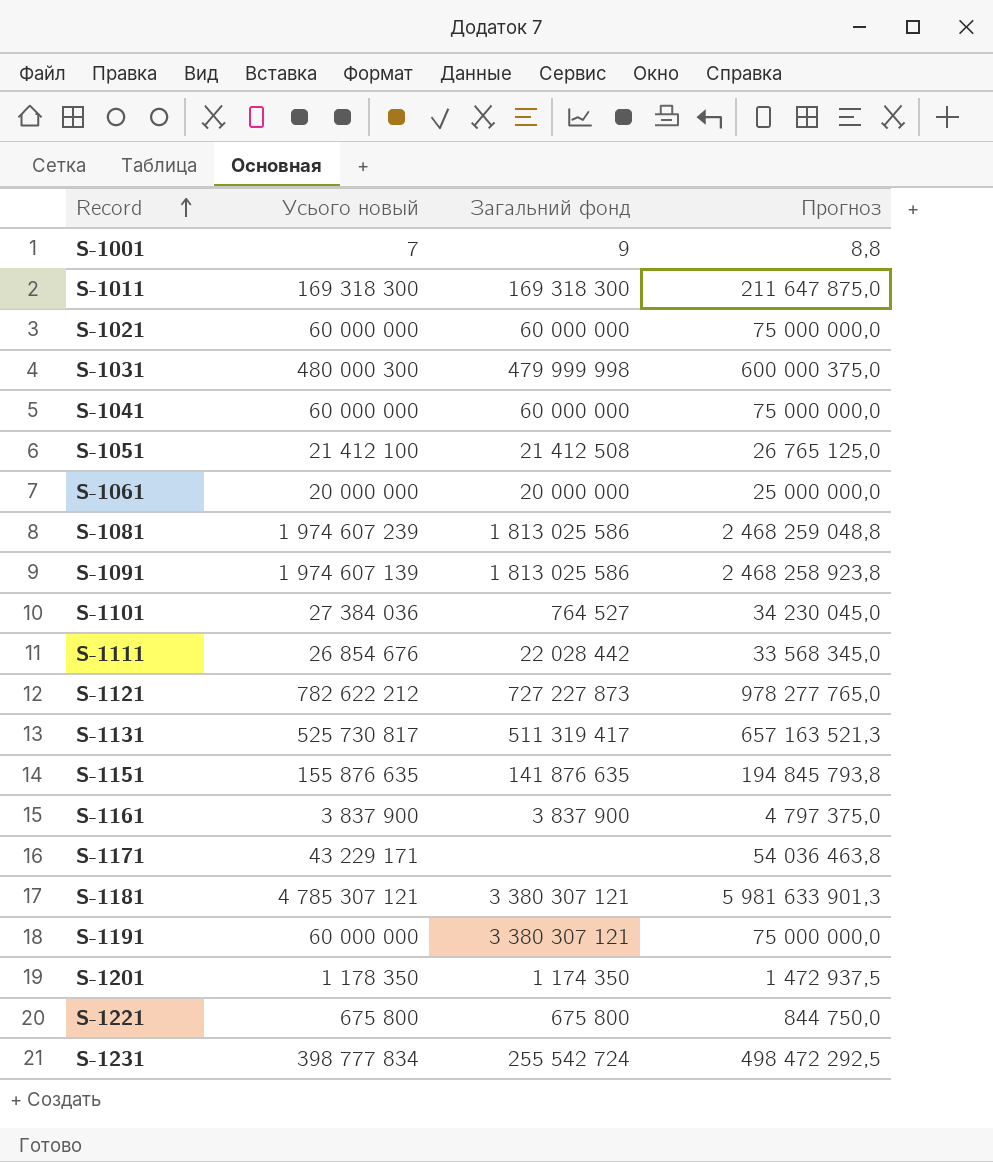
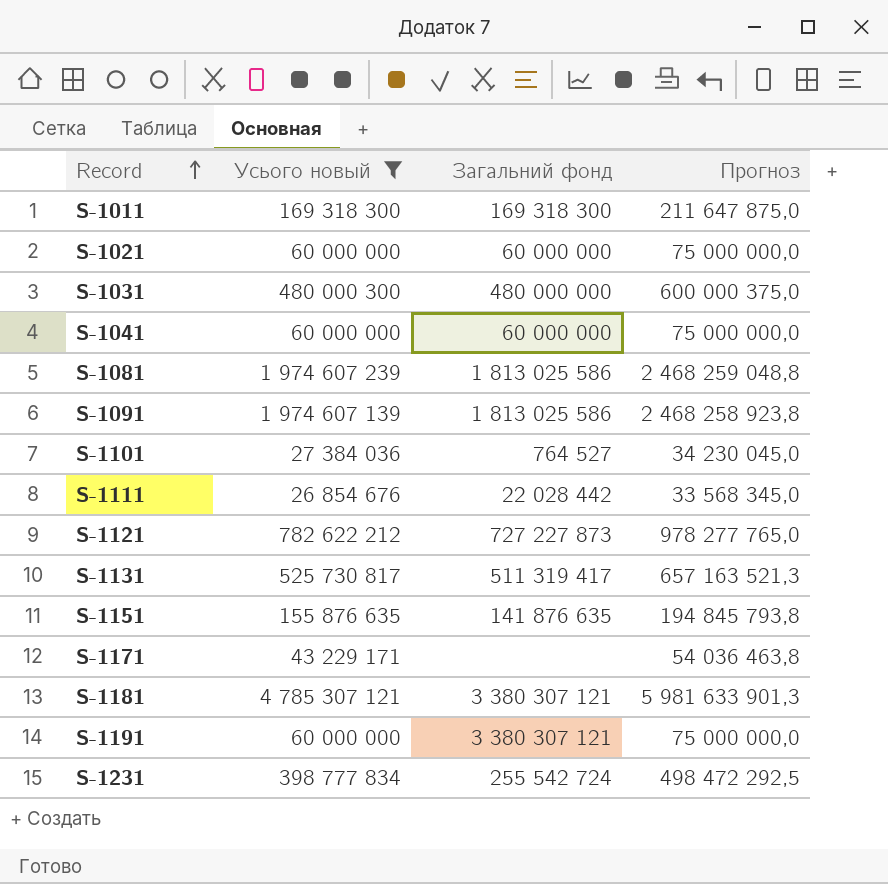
filter: none -> Усього новый >= 26 854 676
S-1031 | Загальний фонд: 479 999 998 -> 480 000 000

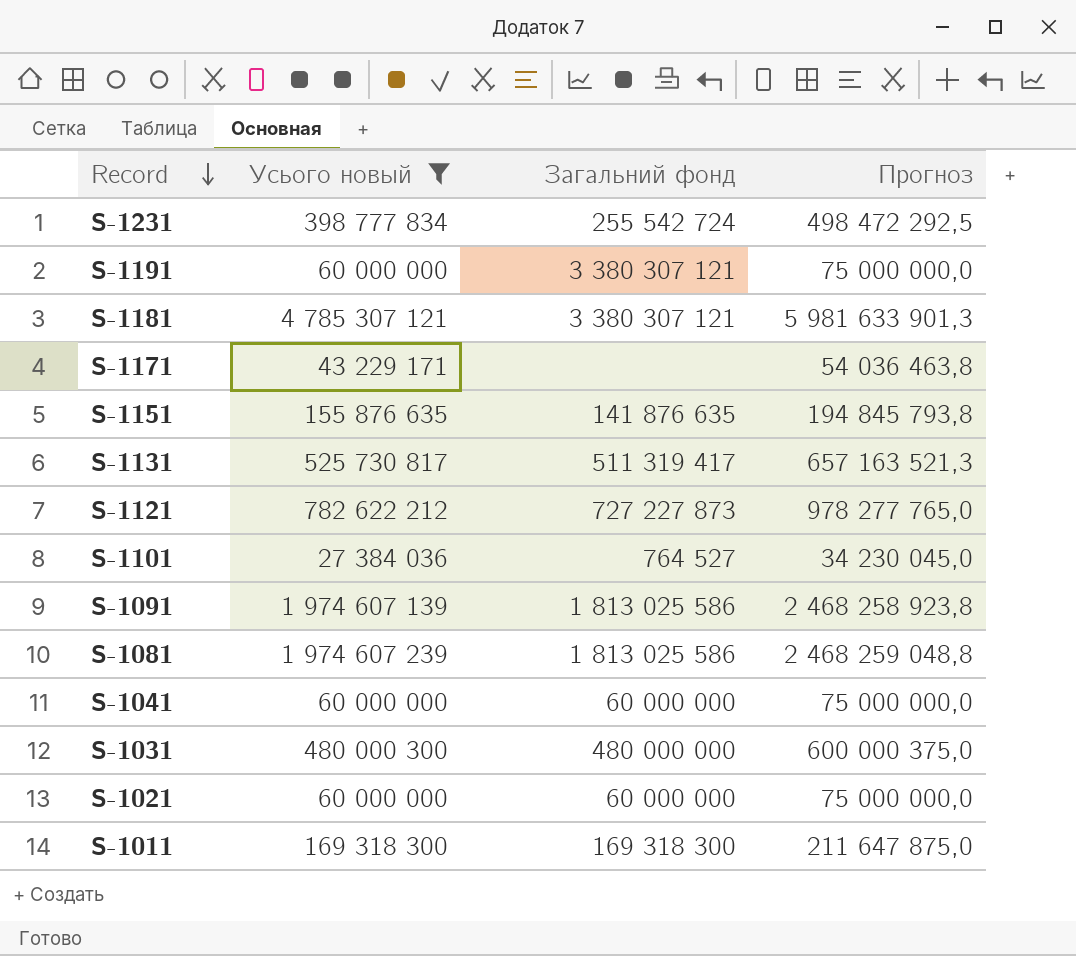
row order: Record ascending -> Record descending
row S-1111: 26 854 676 | 22 028 442 | 33 568 345,0 -> none

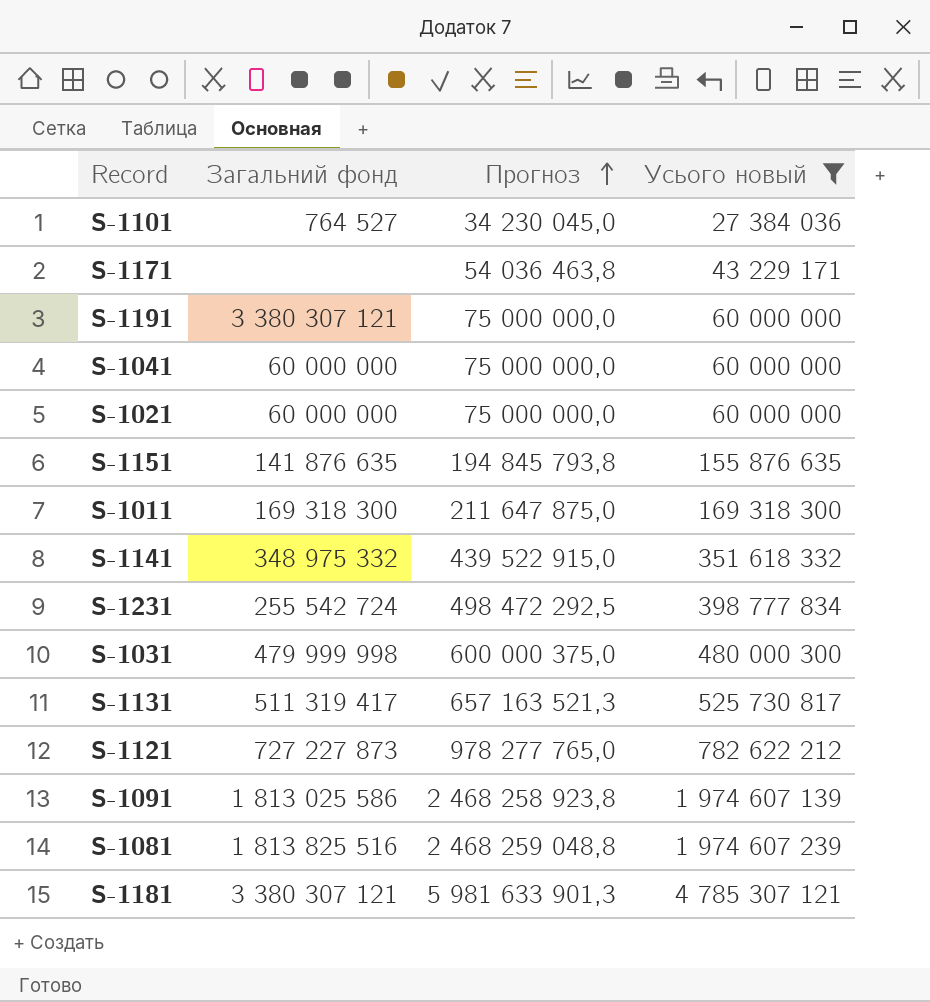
row order: Record descending -> Прогноз ascending
column Усього новый | position: 2 -> 4
row S-1141: none -> 348 975 332 | 439 522 915,0 | 351 618 332
S-1031 | Загальний фонд: 480 000 000 -> 479 999 998
S-1081 | Загальний фонд: 1 813 025 586 -> 1 813 825 516

